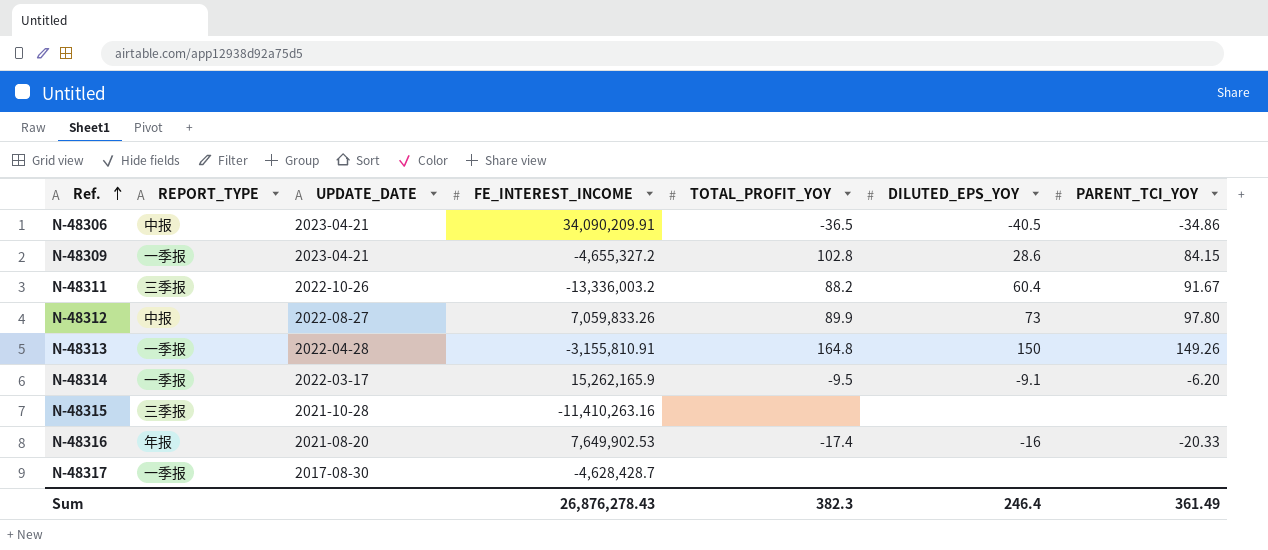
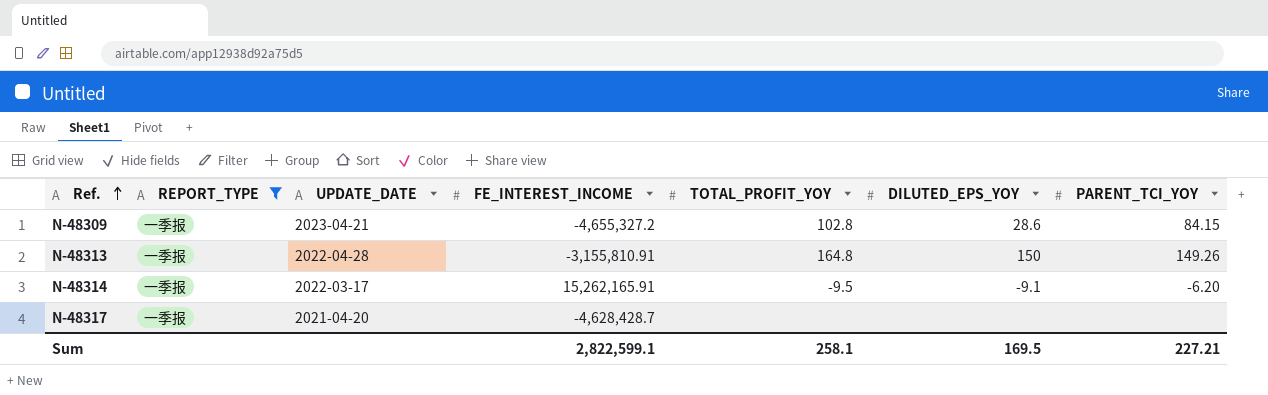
filter: none -> REPORT_TYPE = 一季报
N-48314 | FE_INTEREST_INCOME: 15,262,165.9 -> 15,262,165.91
N-48317 | UPDATE_DATE: 2017-08-30 -> 2021-04-20
Sum | FE_INTEREST_INCOME: 26,876,278.43 -> 2,822,599.1
Sum | TOTAL_PROFIT_YOY: 382.3 -> 258.1
Sum | DILUTED_EPS_YOY: 246.4 -> 169.5
Sum | PARENT_TCI_YOY: 361.49 -> 227.21

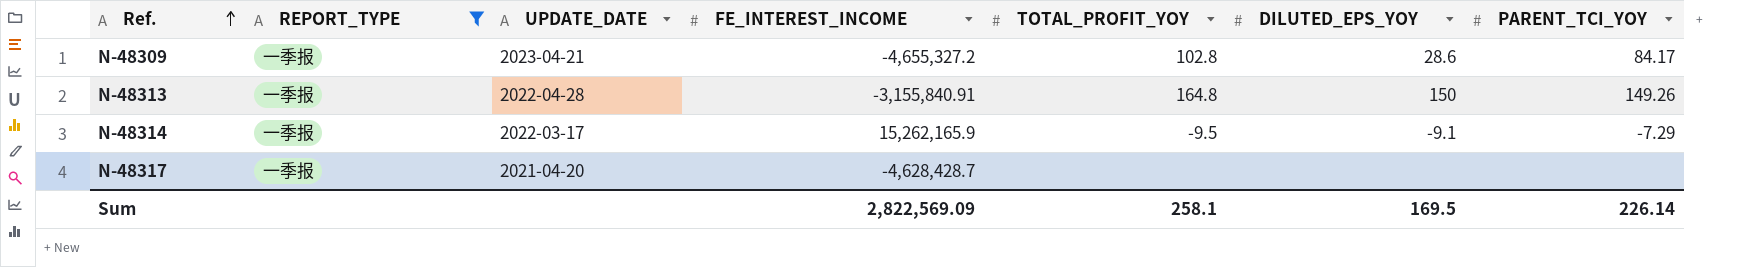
N-48309 | PARENT_TCI_YOY: 84.15 -> 84.17
N-48313 | FE_INTEREST_INCOME: -3,155,810.91 -> -3,155,840.91
N-48314 | FE_INTEREST_INCOME: 15,262,165.91 -> 15,262,165.9
N-48314 | PARENT_TCI_YOY: -6.20 -> -7.29
Sum | FE_INTEREST_INCOME: 2,822,599.1 -> 2,822,569.09
Sum | PARENT_TCI_YOY: 227.21 -> 226.14

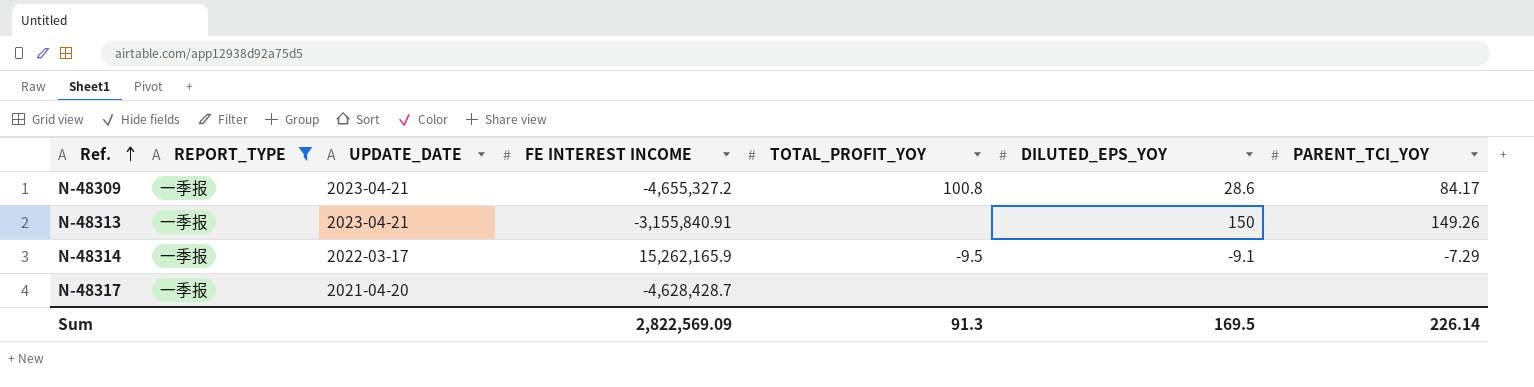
column name: FE_INTEREST_INCOME -> FE INTEREST INCOME
N-48309 | TOTAL_PROFIT_YOY: 102.8 -> 100.8
N-48313 | UPDATE_DATE: 2022-04-28 -> 2023-04-21
N-48313 | TOTAL_PROFIT_YOY: 164.8 -> none
Sum | TOTAL_PROFIT_YOY: 258.1 -> 91.3

